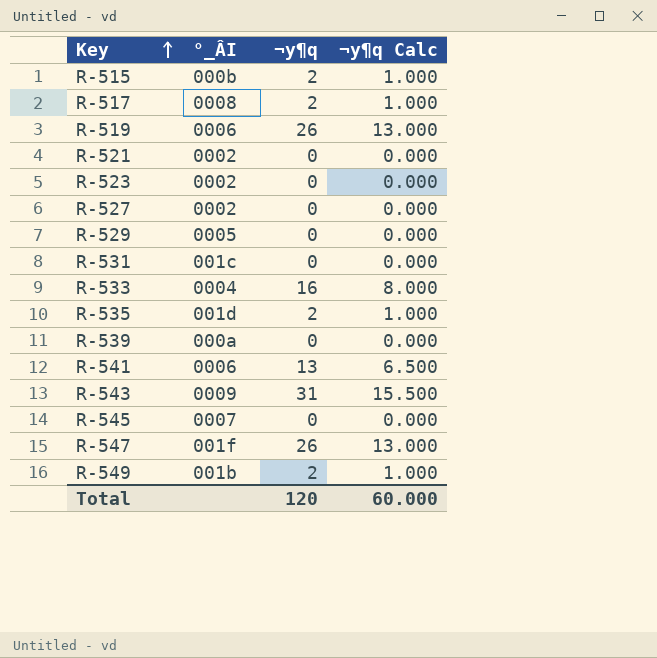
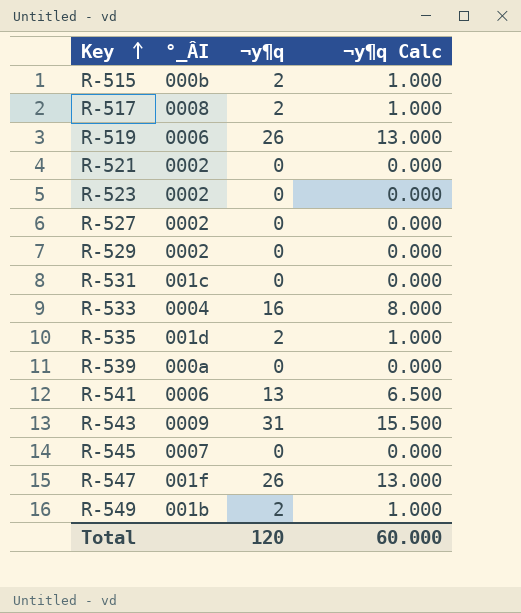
R-529 | °_ÂI: 0005 -> 0002

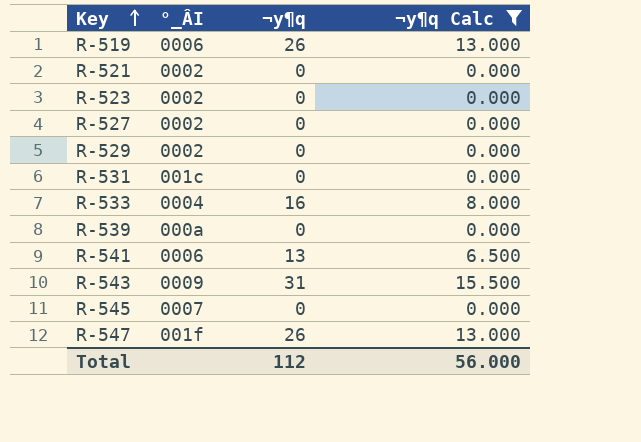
filter: none -> ¬y¶q Calc != 1.000
Total | ¬y¶q: 120 -> 112
Total | ¬y¶q Calc: 60.000 -> 56.000

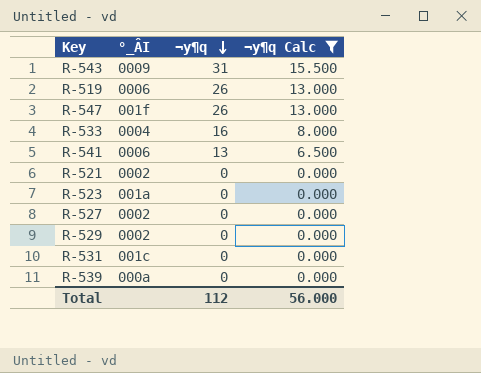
row order: Key ascending -> ¬y¶q descending
row R-545: 0007 | 0 | 0.000 -> none
R-523 | °_ÂI: 0002 -> 001a

